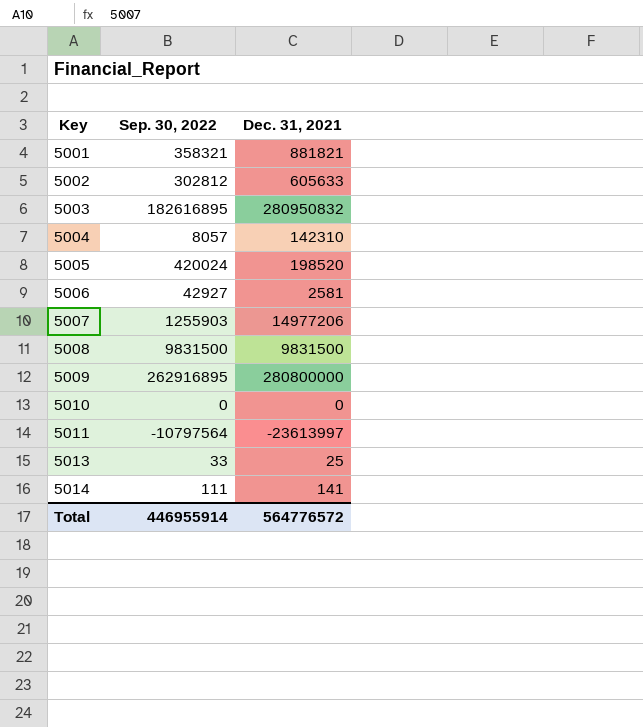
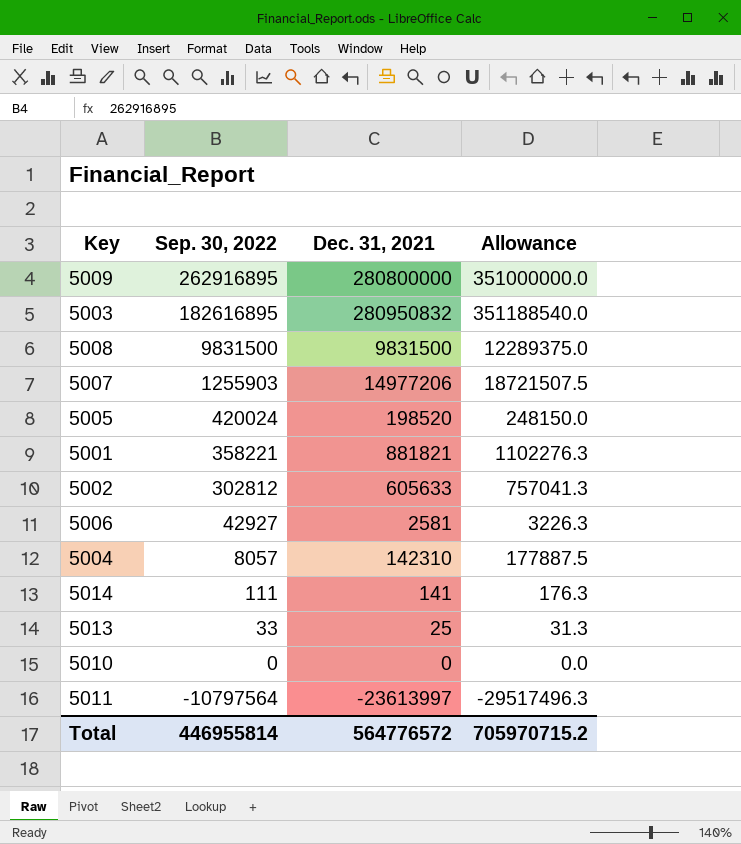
row order: Key ascending -> Sep. 30, 2022 descending
column Allowance | formula: none -> [Dec. 31, 2021] * 1.25
5001 | Sep. 30, 2022: 358321 -> 358221
Total | Sep. 30, 2022: 446955914 -> 446955814

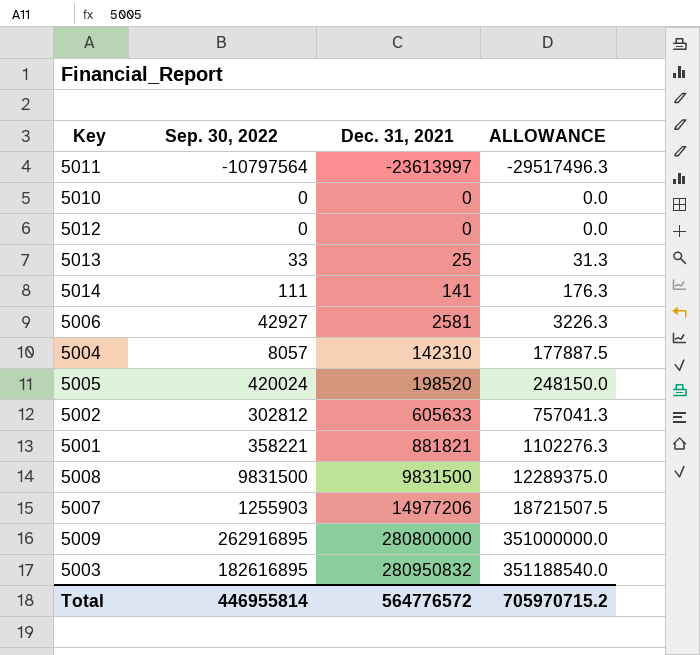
row order: Sep. 30, 2022 descending -> Dec. 31, 2021 ascending
column name: Allowance -> ALLOWANCE
row 5012: none -> 0 | 0 | 0.0

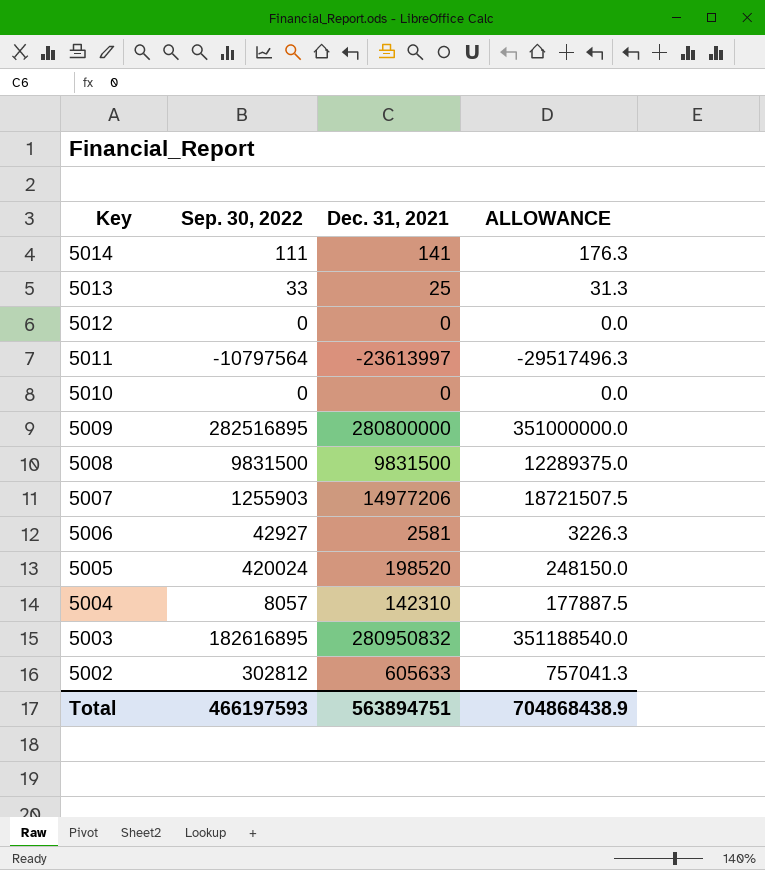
row order: Dec. 31, 2021 ascending -> Key descending
row 5001: 358221 | 881821 | 1102276.3 -> none
5009 | Sep. 30, 2022: 262916895 -> 282516895
Total | Sep. 30, 2022: 446955814 -> 466197593
Total | Dec. 31, 2021: 564776572 -> 563894751
Total | ALLOWANCE: 705970715.2 -> 704868438.9

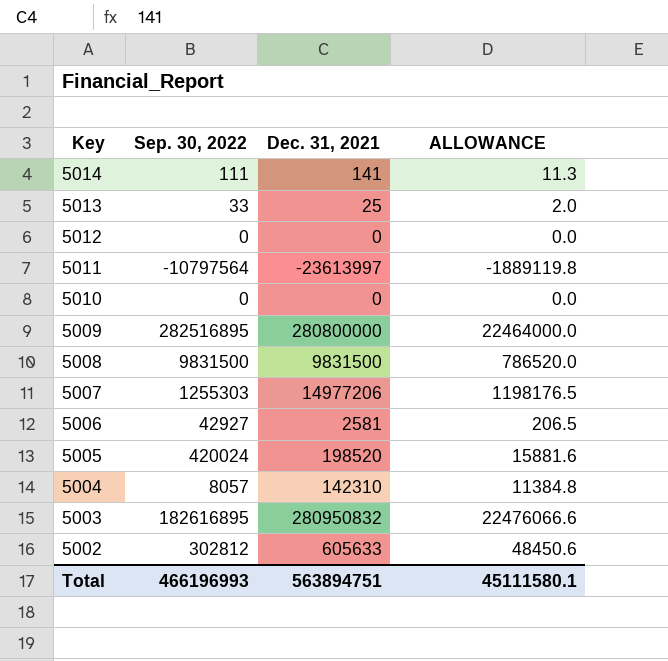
column ALLOWANCE | formula: [Dec. 31, 2021] * 1.25 -> [Dec. 31, 2021] * 0.08
5007 | Sep. 30, 2022: 1255903 -> 1255303
Total | Sep. 30, 2022: 466197593 -> 466196993
Total | ALLOWANCE: 704868438.9 -> 45111580.1

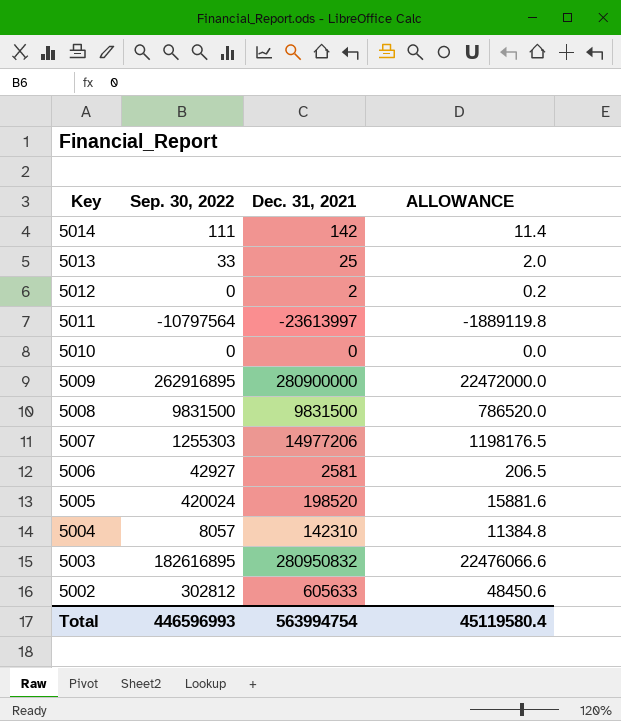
5014 | Dec. 31, 2021: 141 -> 142
5014 | ALLOWANCE: 11.3 -> 11.4
5012 | Dec. 31, 2021: 0 -> 2
5012 | ALLOWANCE: 0.0 -> 0.2
5009 | Sep. 30, 2022: 282516895 -> 262916895
5009 | Dec. 31, 2021: 280800000 -> 280900000
5009 | ALLOWANCE: 22464000.0 -> 22472000.0
Total | Sep. 30, 2022: 466196993 -> 446596993
Total | Dec. 31, 2021: 563894751 -> 563994754
Total | ALLOWANCE: 45111580.1 -> 45119580.4

